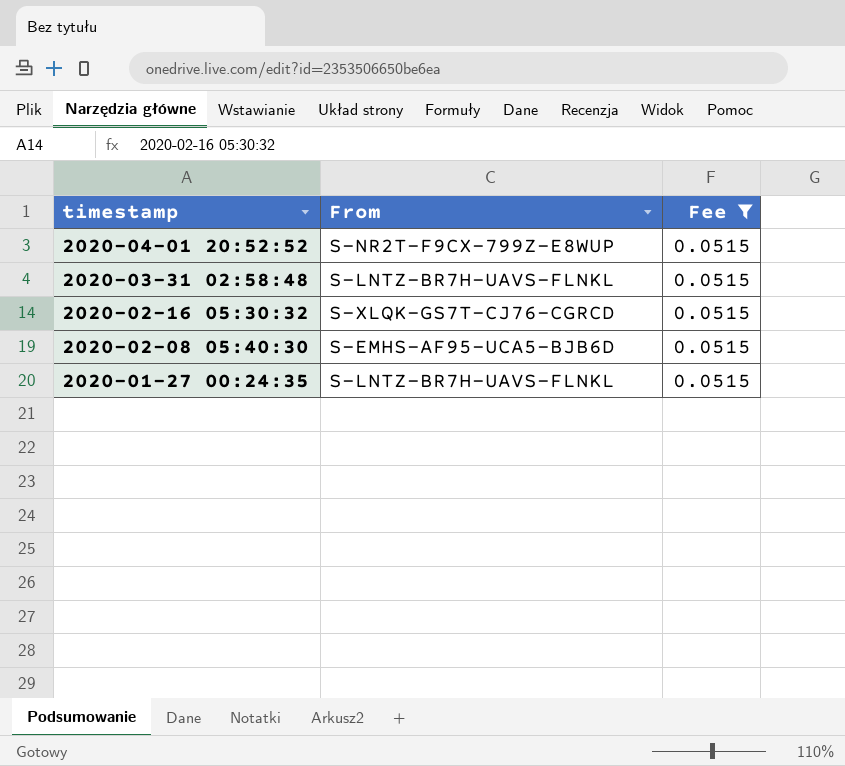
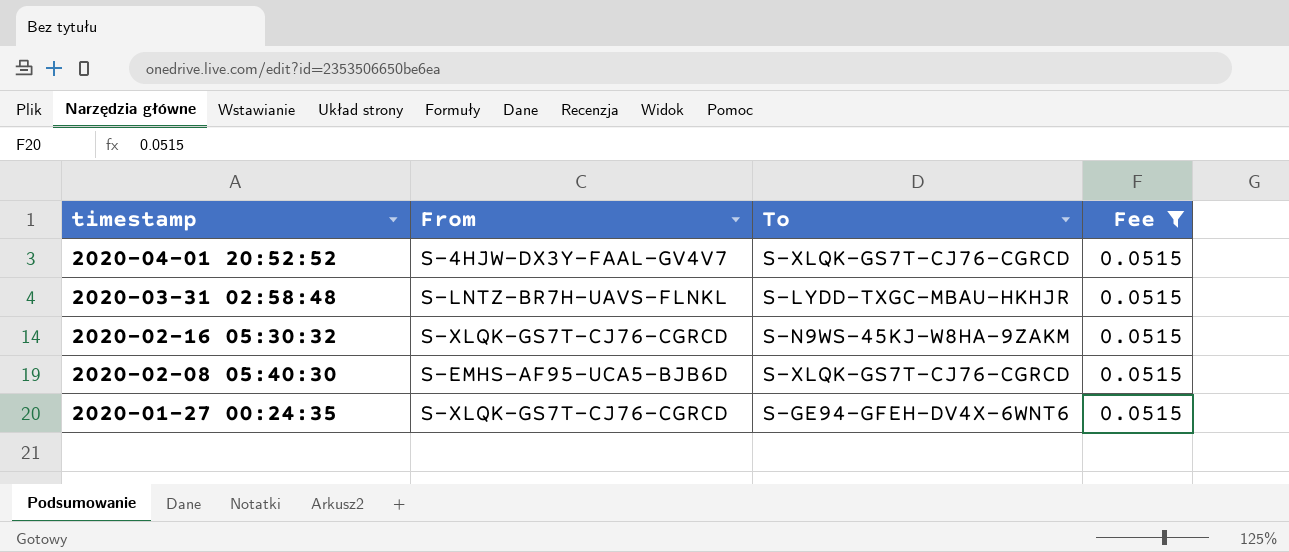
column To | position: none -> 3
2020-04-01 20:52:52 | From: S-NR2T-F9CX-799Z-E8WUP -> S-4HJW-DX3Y-FAAL-GV4V7
2020-01-27 00:24:35 | From: S-LNTZ-BR7H-UAVS-FLNKL -> S-XLQK-GS7T-CJ76-CGRCD

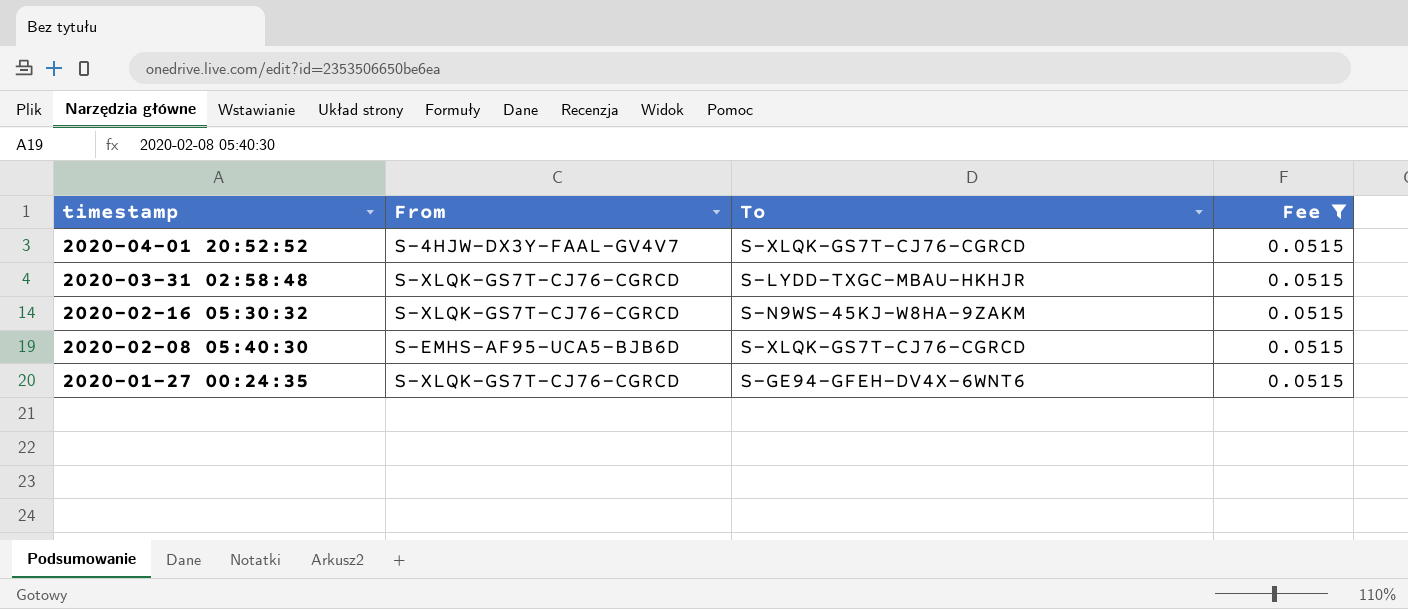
2020-03-31 02:58:48 | From: S-LNTZ-BR7H-UAVS-FLNKL -> S-XLQK-GS7T-CJ76-CGRCD

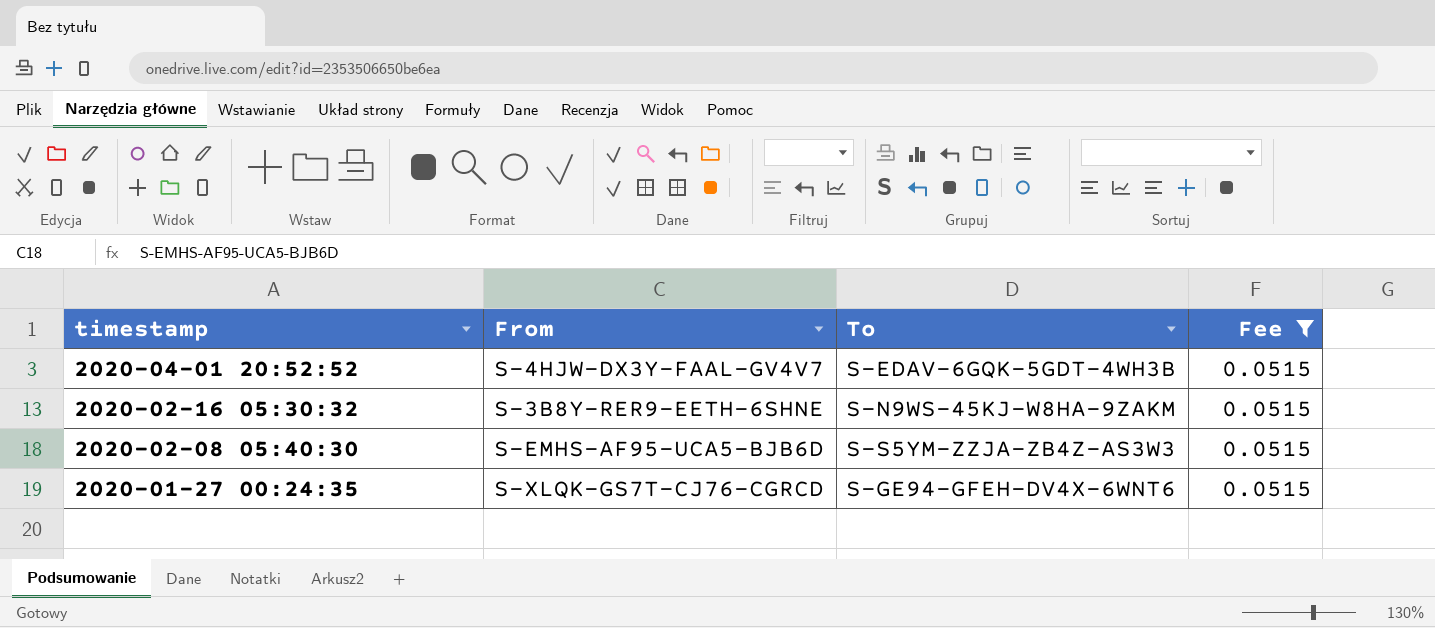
row 2020-03-31 02:58:48: S-XLQK-GS7T-CJ76-CGRCD | S-LYDD-TXGC-MBAU-HKHJR | 0.0515 -> none
2020-04-01 20:52:52 | To: S-XLQK-GS7T-CJ76-CGRCD -> S-EDAV-6GQK-5GDT-4WH3B
2020-02-16 05:30:32 | From: S-XLQK-GS7T-CJ76-CGRCD -> S-3B8Y-RER9-EETH-6SHNE
2020-02-08 05:40:30 | To: S-XLQK-GS7T-CJ76-CGRCD -> S-S5YM-ZZJA-ZB4Z-AS3W3

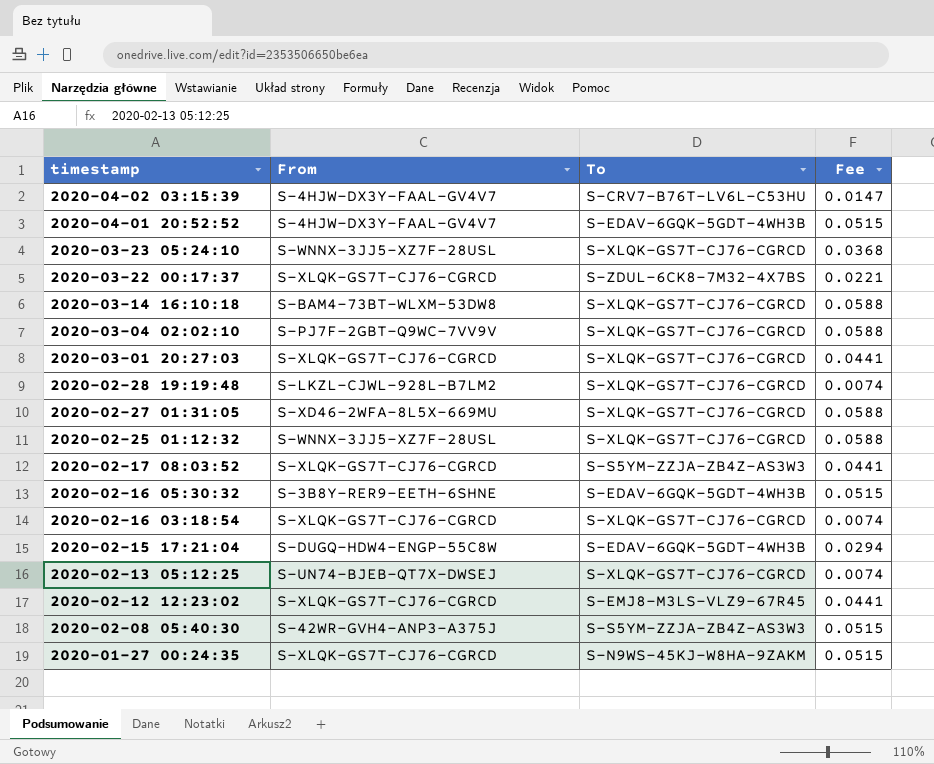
filter: Fee = 0.0515 -> none
2020-02-16 05:30:32 | To: S-N9WS-45KJ-W8HA-9ZAKM -> S-EDAV-6GQK-5GDT-4WH3B
2020-02-08 05:40:30 | From: S-EMHS-AF95-UCA5-BJB6D -> S-42WR-GVH4-ANP3-A375J
2020-01-27 00:24:35 | To: S-GE94-GFEH-DV4X-6WNT6 -> S-N9WS-45KJ-W8HA-9ZAKM

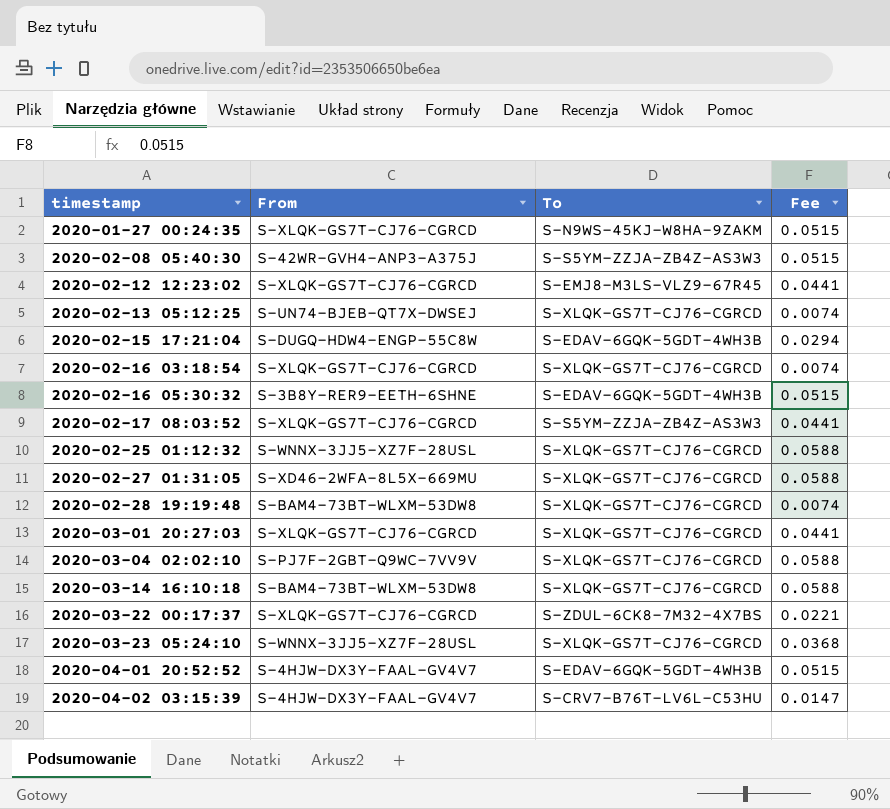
row order: timestamp descending -> timestamp ascending
2020-02-28 19:19:48 | From: S-LKZL-CJWL-928L-B7LM2 -> S-BAM4-73BT-WLXM-53DW8

